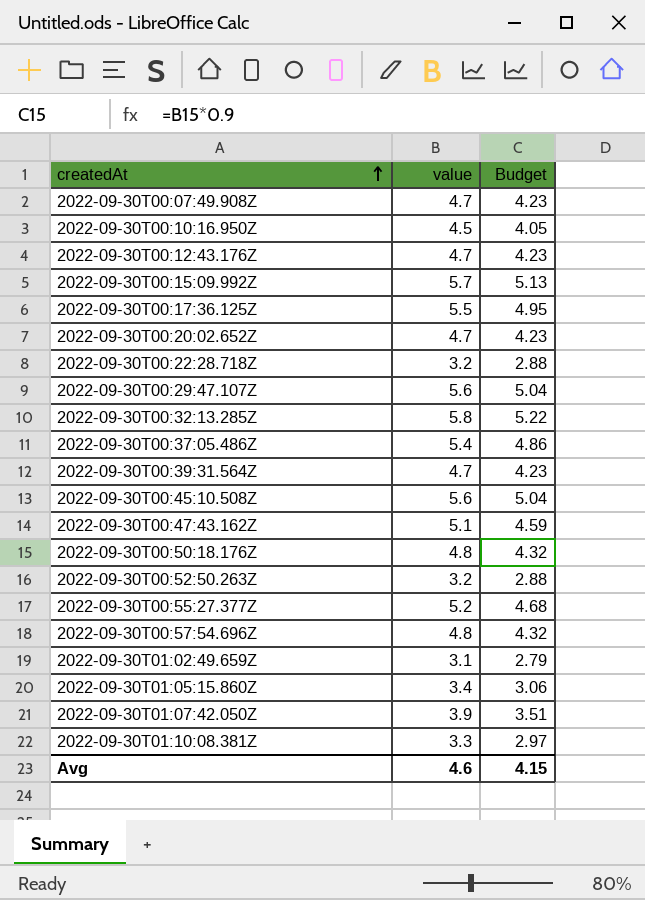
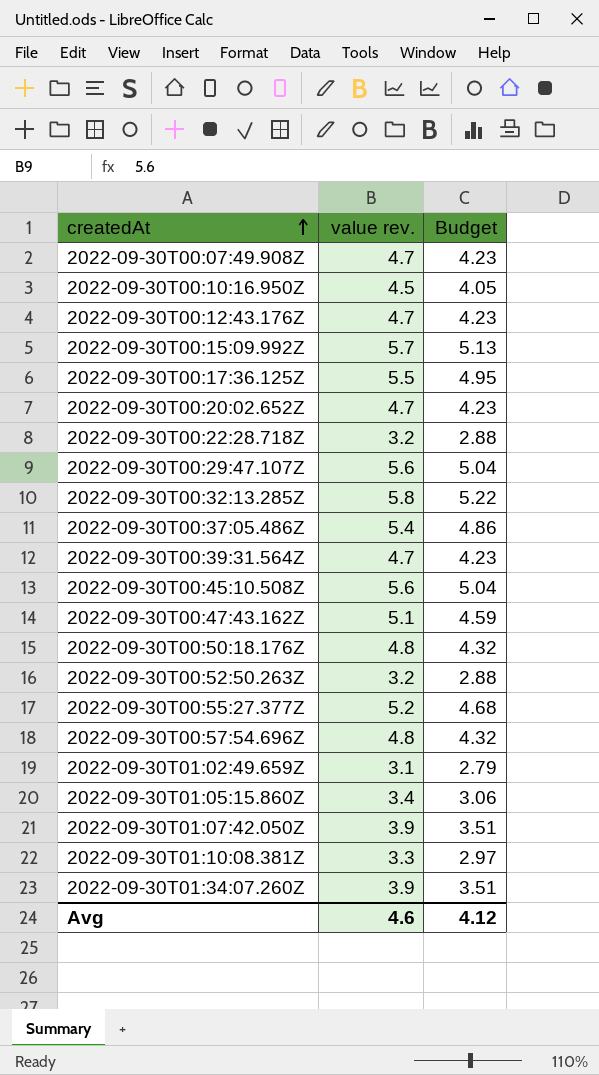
column name: value -> value rev.
row 2022-09-30T01:34:07.260Z: none -> 3.9 | 3.51
Avg | Budget: 4.15 -> 4.12

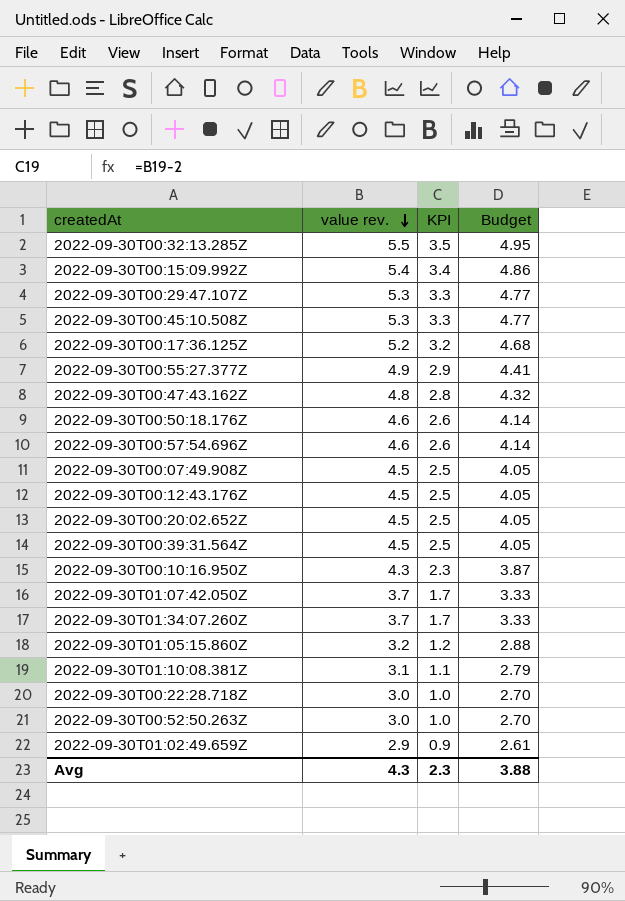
row order: createdAt ascending -> value rev. descending
column KPI | formula: none -> [value rev.] - 2
row 2022-09-30T00:37:05.486Z: 5.4 | 4.86 -> none
2022-09-30T00:32:13.285Z | value rev.: 5.8 -> 5.5
2022-09-30T00:32:13.285Z | Budget: 5.22 -> 4.95
2022-09-30T00:15:09.992Z | value rev.: 5.7 -> 5.4
2022-09-30T00:15:09.992Z | Budget: 5.13 -> 4.86
2022-09-30T00:29:47.107Z | value rev.: 5.6 -> 5.3
2022-09-30T00:29:47.107Z | Budget: 5.04 -> 4.77
2022-09-30T00:45:10.508Z | value rev.: 5.6 -> 5.3
2022-09-30T00:45:10.508Z | Budget: 5.04 -> 4.77
2022-09-30T00:17:36.125Z | value rev.: 5.5 -> 5.2
2022-09-30T00:17:36.125Z | Budget: 4.95 -> 4.68
2022-09-30T00:55:27.377Z | value rev.: 5.2 -> 4.9
2022-09-30T00:55:27.377Z | Budget: 4.68 -> 4.41
2022-09-30T00:47:43.162Z | value rev.: 5.1 -> 4.8
2022-09-30T00:47:43.162Z | Budget: 4.59 -> 4.32
2022-09-30T00:50:18.176Z | value rev.: 4.8 -> 4.6
2022-09-30T00:50:18.176Z | Budget: 4.32 -> 4.14
2022-09-30T00:57:54.696Z | value rev.: 4.8 -> 4.6
2022-09-30T00:57:54.696Z | Budget: 4.32 -> 4.14
2022-09-30T00:07:49.908Z | value rev.: 4.7 -> 4.5
2022-09-30T00:07:49.908Z | Budget: 4.23 -> 4.05
2022-09-30T00:12:43.176Z | value rev.: 4.7 -> 4.5
2022-09-30T00:12:43.176Z | Budget: 4.23 -> 4.05
2022-09-30T00:20:02.652Z | value rev.: 4.7 -> 4.5
2022-09-30T00:20:02.652Z | Budget: 4.23 -> 4.05
2022-09-30T00:39:31.564Z | value rev.: 4.7 -> 4.5
2022-09-30T00:39:31.564Z | Budget: 4.23 -> 4.05
2022-09-30T00:10:16.950Z | value rev.: 4.5 -> 4.3
2022-09-30T00:10:16.950Z | Budget: 4.05 -> 3.87
2022-09-30T01:07:42.050Z | value rev.: 3.9 -> 3.7
2022-09-30T01:07:42.050Z | Budget: 3.51 -> 3.33
2022-09-30T01:34:07.260Z | value rev.: 3.9 -> 3.7
2022-09-30T01:34:07.260Z | Budget: 3.51 -> 3.33
2022-09-30T01:05:15.860Z | value rev.: 3.4 -> 3.2
2022-09-30T01:05:15.860Z | Budget: 3.06 -> 2.88
2022-09-30T01:10:08.381Z | value rev.: 3.3 -> 3.1
2022-09-30T01:10:08.381Z | Budget: 2.97 -> 2.79
2022-09-30T00:22:28.718Z | value rev.: 3.2 -> 3.0
2022-09-30T00:22:28.718Z | Budget: 2.88 -> 2.70
2022-09-30T00:52:50.263Z | value rev.: 3.2 -> 3.0
2022-09-30T00:52:50.263Z | Budget: 2.88 -> 2.70
2022-09-30T01:02:49.659Z | value rev.: 3.1 -> 2.9
2022-09-30T01:02:49.659Z | Budget: 2.79 -> 2.61
Avg | value rev.: 4.6 -> 4.3
Avg | Budget: 4.12 -> 3.88

